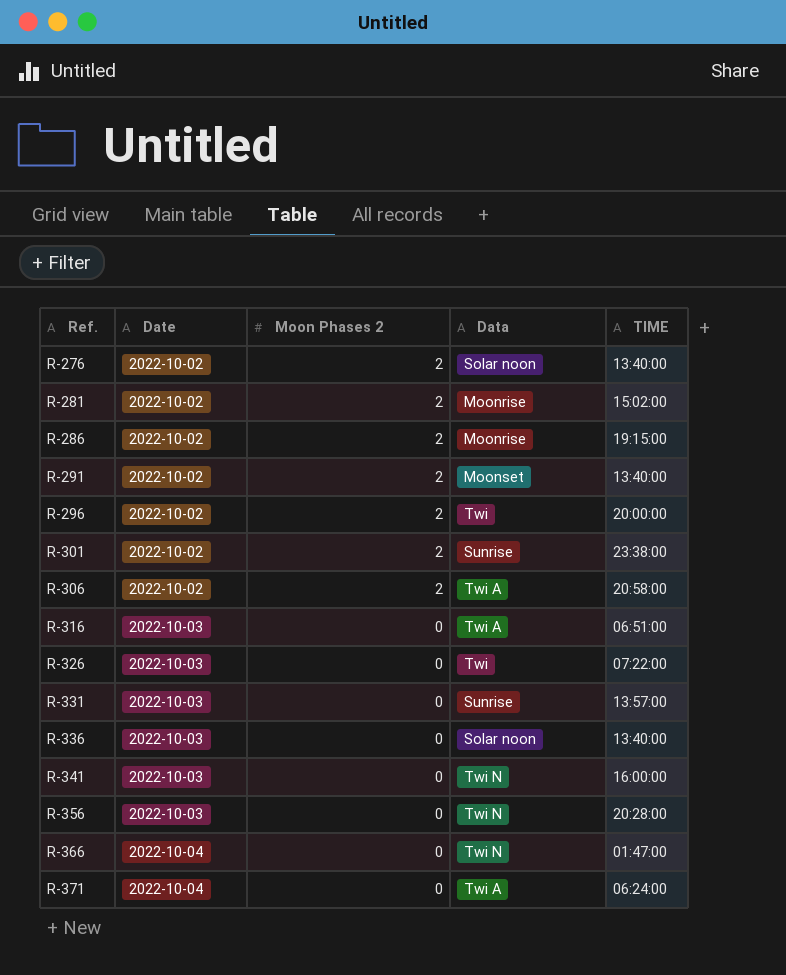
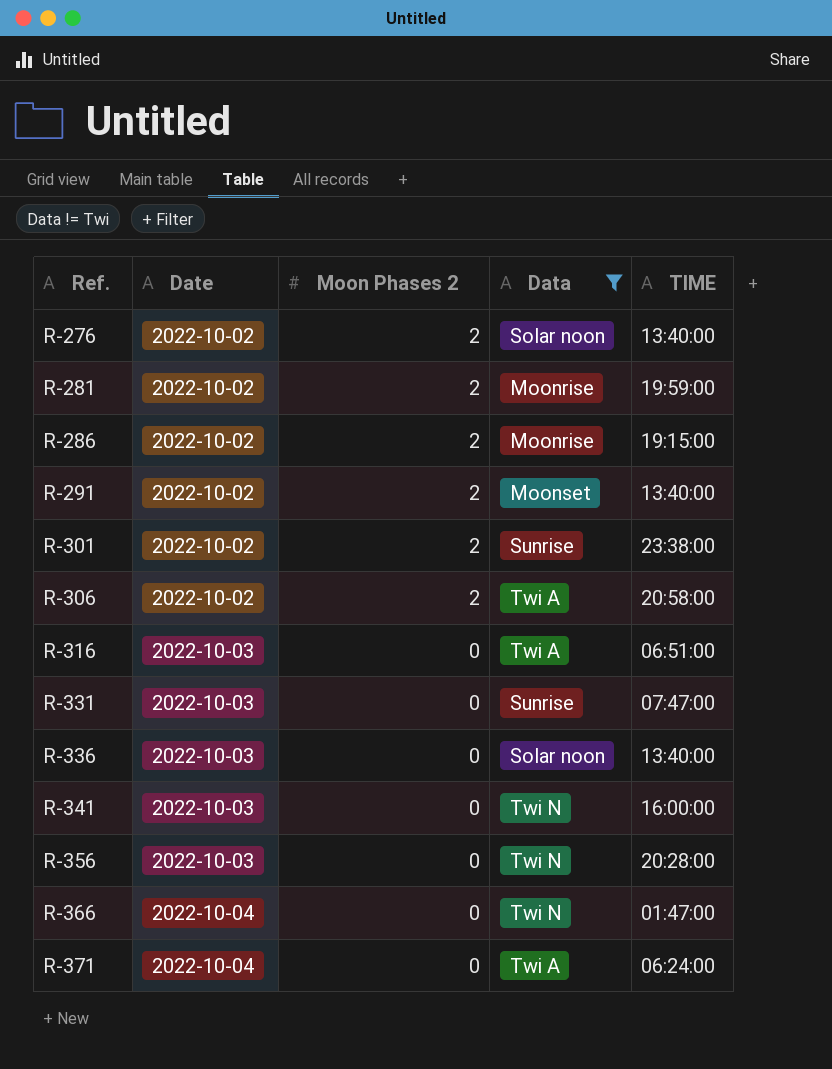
filter: none -> Data != Twi
R-281 | TIME: 15:02:00 -> 19:59:00
R-331 | TIME: 13:57:00 -> 07:47:00

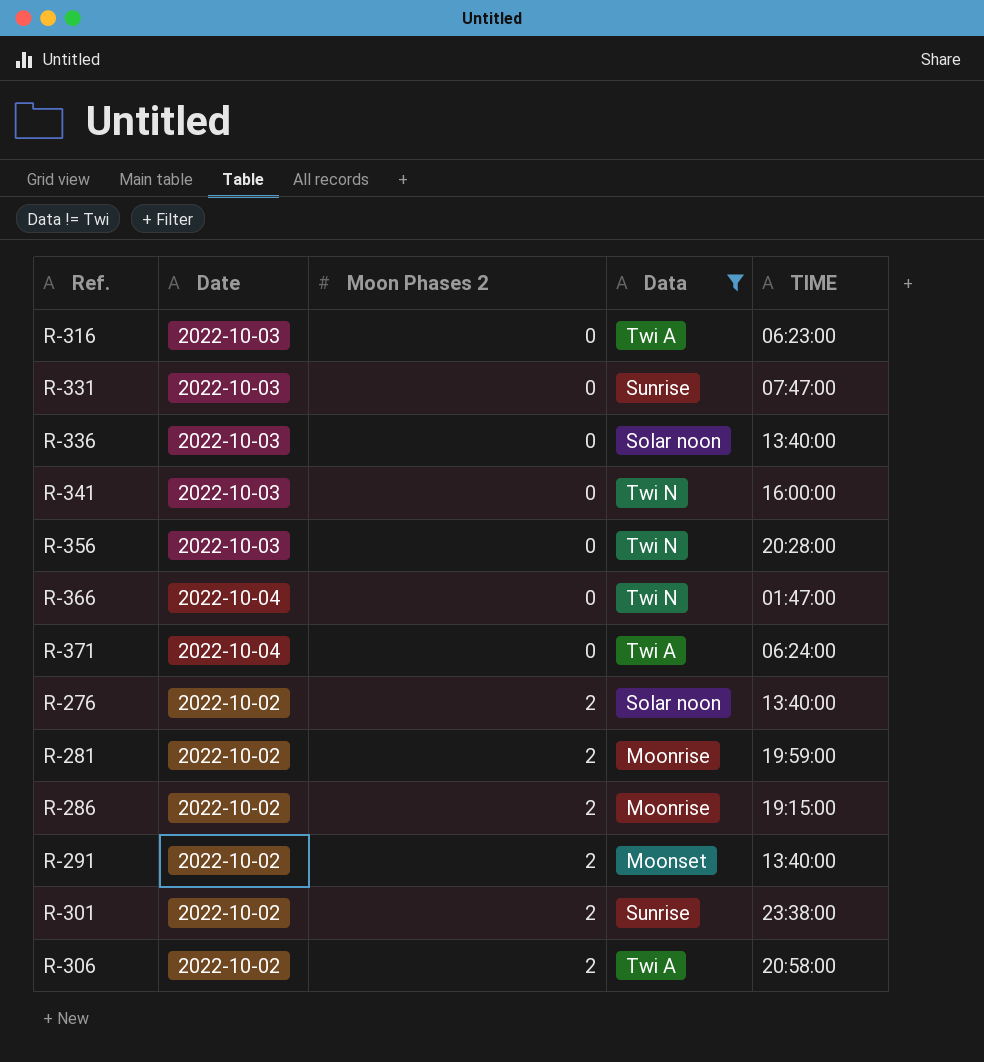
row order: Ref. ascending -> Moon Phases 2 ascending
R-316 | TIME: 06:51:00 -> 06:23:00

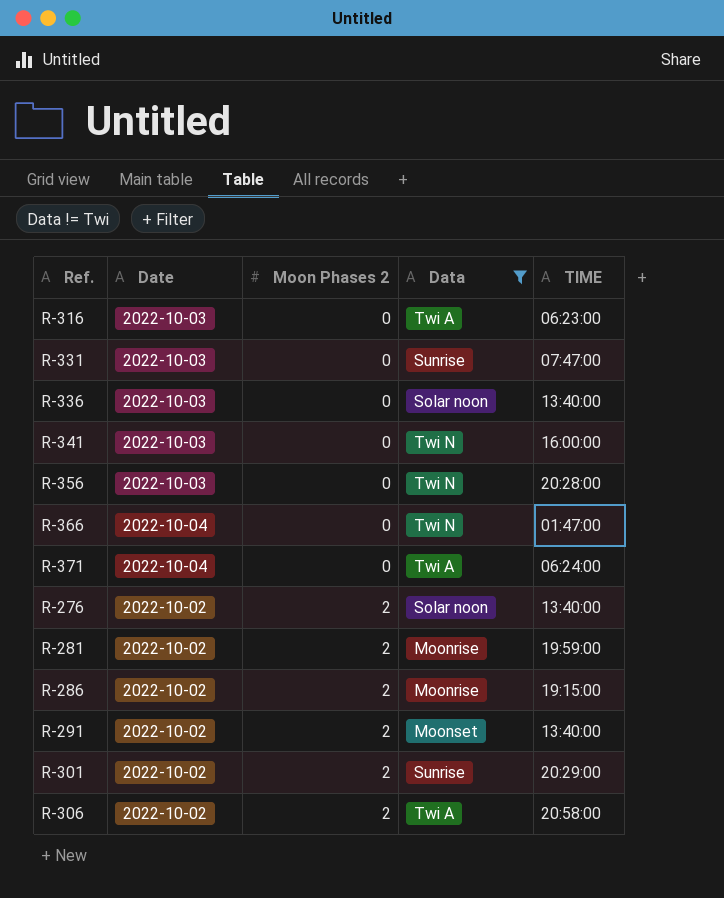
R-301 | TIME: 23:38:00 -> 20:29:00

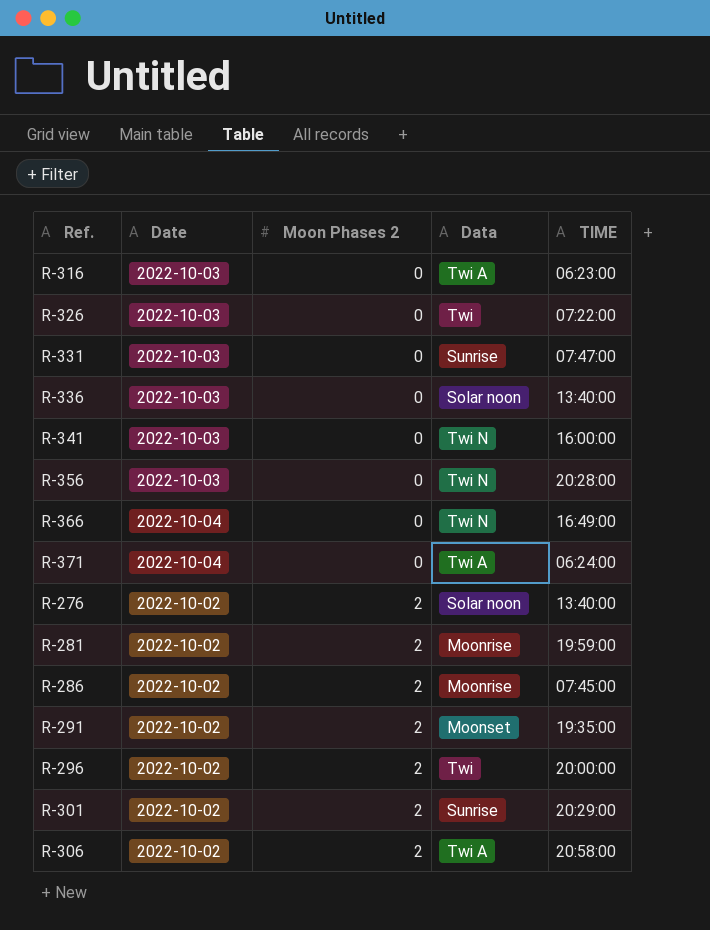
filter: Data != Twi -> none
R-366 | TIME: 01:47:00 -> 16:49:00
R-286 | TIME: 19:15:00 -> 07:45:00
R-291 | TIME: 13:40:00 -> 19:35:00

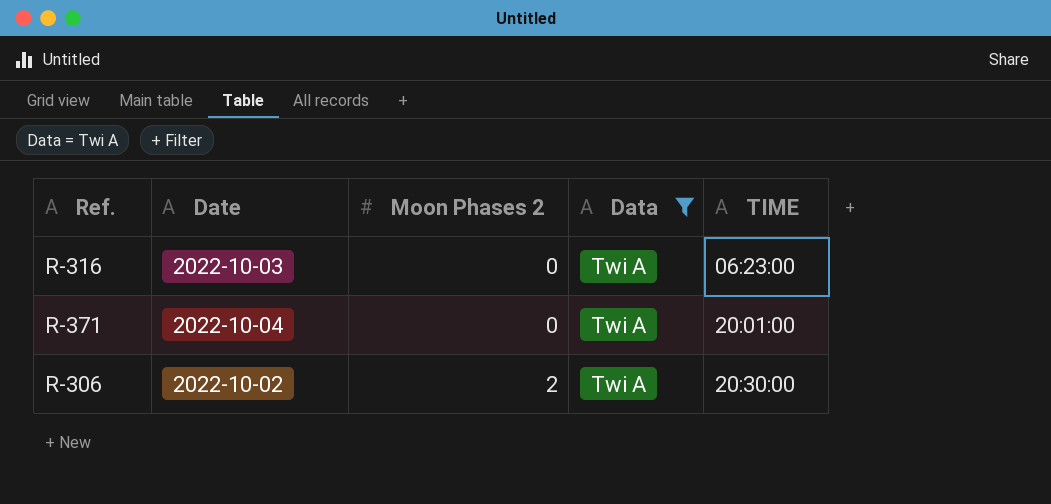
filter: none -> Data = Twi A
R-371 | TIME: 06:24:00 -> 20:01:00
R-306 | TIME: 20:58:00 -> 20:30:00

